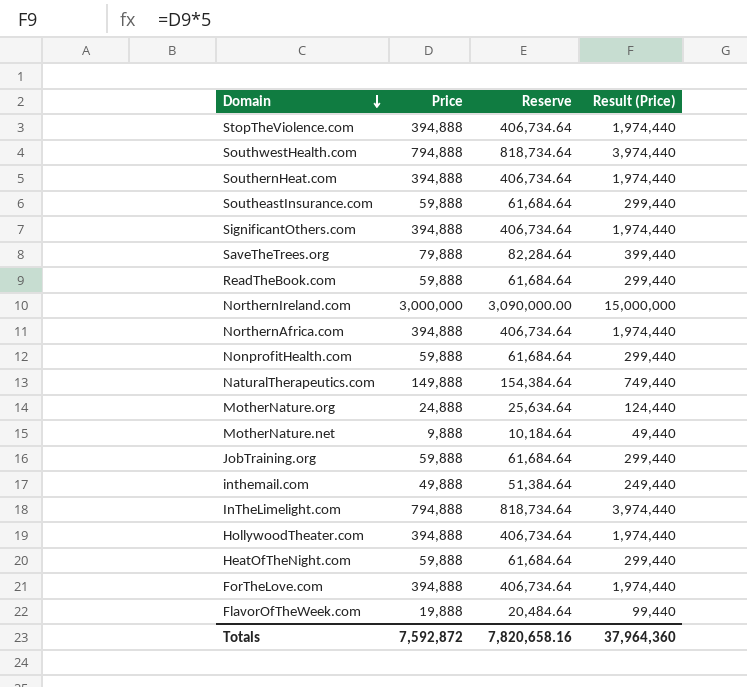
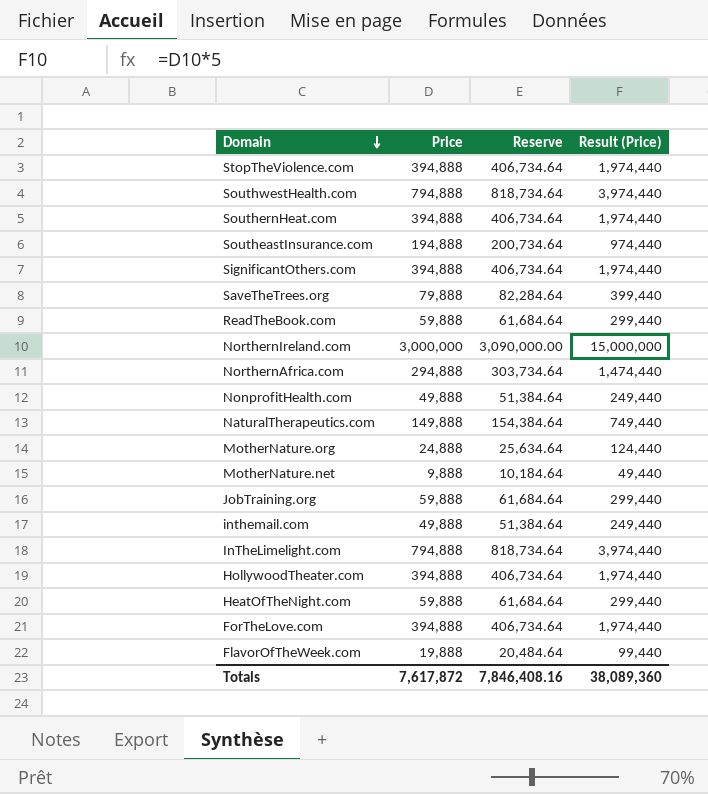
SoutheastInsurance.com | Price: 59,888 -> 194,888
SoutheastInsurance.com | Reserve: 61,684.64 -> 200,734.64
SoutheastInsurance.com | Result (Price): 299,440 -> 974,440
NorthernAfrica.com | Price: 394,888 -> 294,888
NorthernAfrica.com | Reserve: 406,734.64 -> 303,734.64
NorthernAfrica.com | Result (Price): 1,974,440 -> 1,474,440
NonprofitHealth.com | Price: 59,888 -> 49,888
NonprofitHealth.com | Reserve: 61,684.64 -> 51,384.64
NonprofitHealth.com | Result (Price): 299,440 -> 249,440
Totals | Price: 7,592,872 -> 7,617,872
Totals | Reserve: 7,820,658.16 -> 7,846,408.16
Totals | Result (Price): 37,964,360 -> 38,089,360

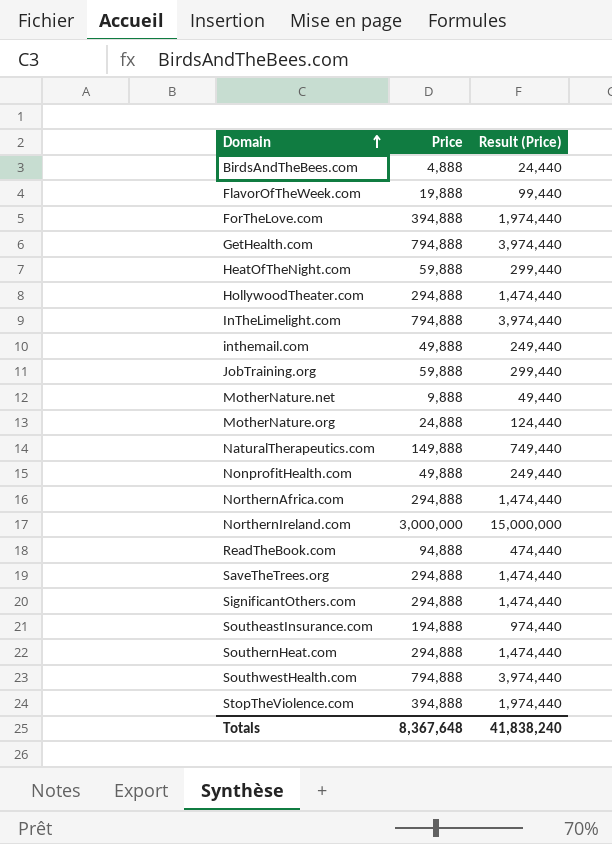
row order: Domain descending -> Domain ascending
column Reserve | formula: [Price] * 1.03 -> none
row BirdsAndTheBees.com: none -> 4,888 | 24,440
row GetHealth.com: none -> 794,888 | 3,974,440
HollywoodTheater.com | Price: 394,888 -> 294,888
HollywoodTheater.com | Result (Price): 1,974,440 -> 1,474,440
ReadTheBook.com | Price: 59,888 -> 94,888
ReadTheBook.com | Result (Price): 299,440 -> 474,440
SaveTheTrees.org | Price: 79,888 -> 294,888
SaveTheTrees.org | Result (Price): 399,440 -> 1,474,440
SignificantOthers.com | Price: 394,888 -> 294,888
SignificantOthers.com | Result (Price): 1,974,440 -> 1,474,440
SouthernHeat.com | Price: 394,888 -> 294,888
SouthernHeat.com | Result (Price): 1,974,440 -> 1,474,440
Totals | Price: 7,617,872 -> 8,367,648
Totals | Result (Price): 38,089,360 -> 41,838,240

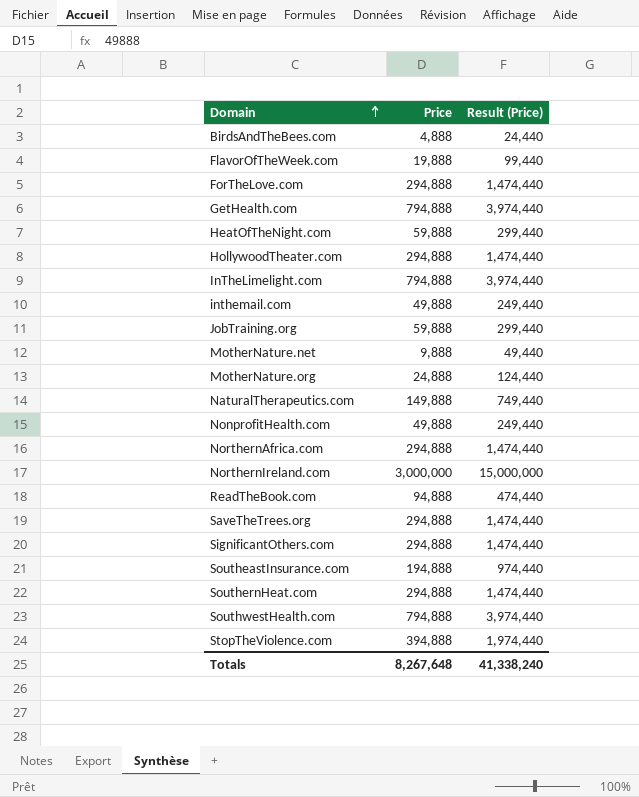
ForTheLove.com | Price: 394,888 -> 294,888
ForTheLove.com | Result (Price): 1,974,440 -> 1,474,440
Totals | Price: 8,367,648 -> 8,267,648
Totals | Result (Price): 41,838,240 -> 41,338,240

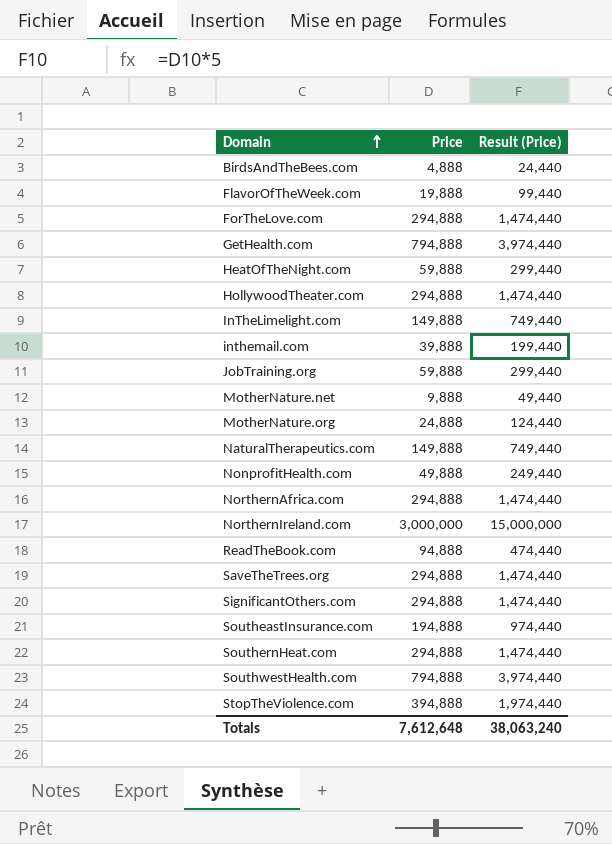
InTheLimelight.com | Price: 794,888 -> 149,888
InTheLimelight.com | Result (Price): 3,974,440 -> 749,440
inthemail.com | Price: 49,888 -> 39,888
inthemail.com | Result (Price): 249,440 -> 199,440
Totals | Price: 8,267,648 -> 7,612,648
Totals | Result (Price): 41,338,240 -> 38,063,240

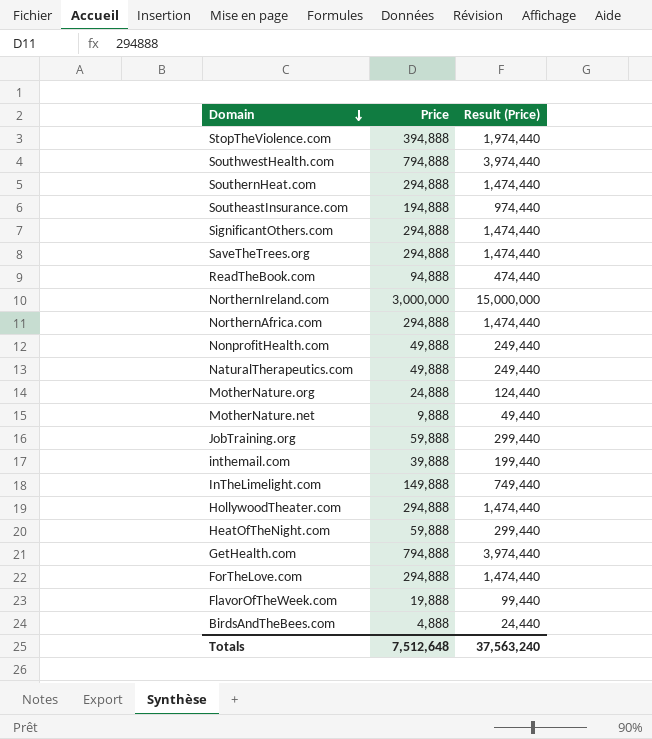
row order: Domain ascending -> Domain descending
NaturalTherapeutics.com | Price: 149,888 -> 49,888
NaturalTherapeutics.com | Result (Price): 749,440 -> 249,440
Totals | Price: 7,612,648 -> 7,512,648
Totals | Result (Price): 38,063,240 -> 37,563,240

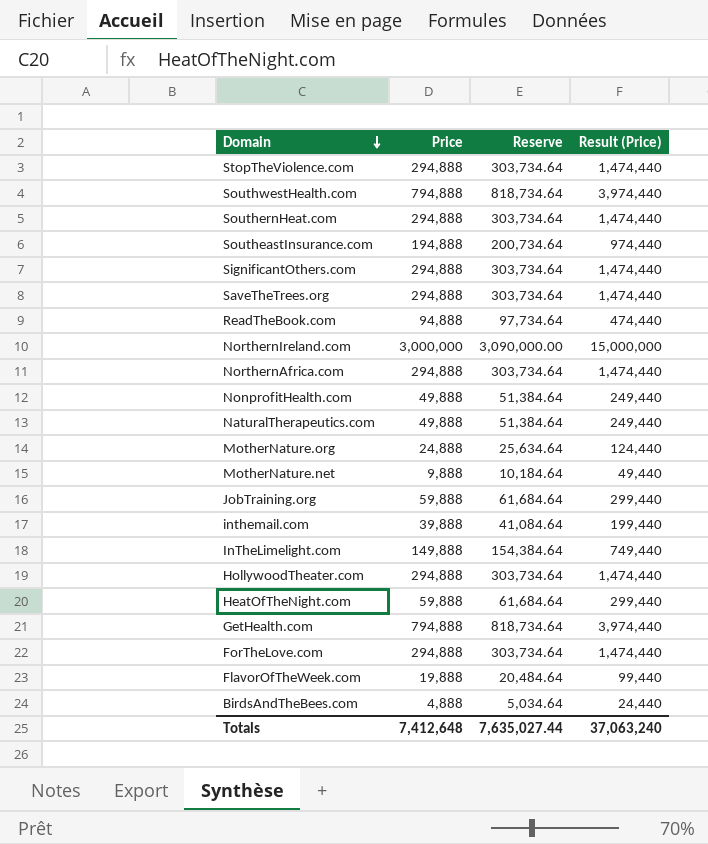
column Reserve | formula: none -> [Price] * 1.03
StopTheViolence.com | Price: 394,888 -> 294,888
StopTheViolence.com | Result (Price): 1,974,440 -> 1,474,440
Totals | Price: 7,512,648 -> 7,412,648
Totals | Result (Price): 37,563,240 -> 37,063,240

